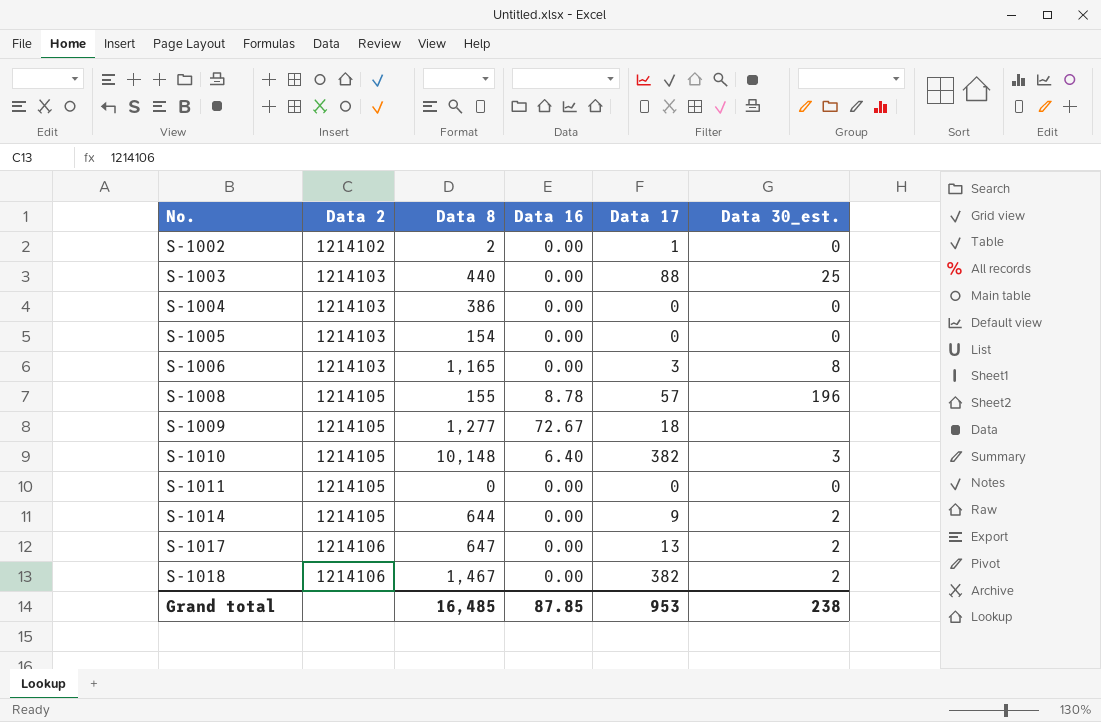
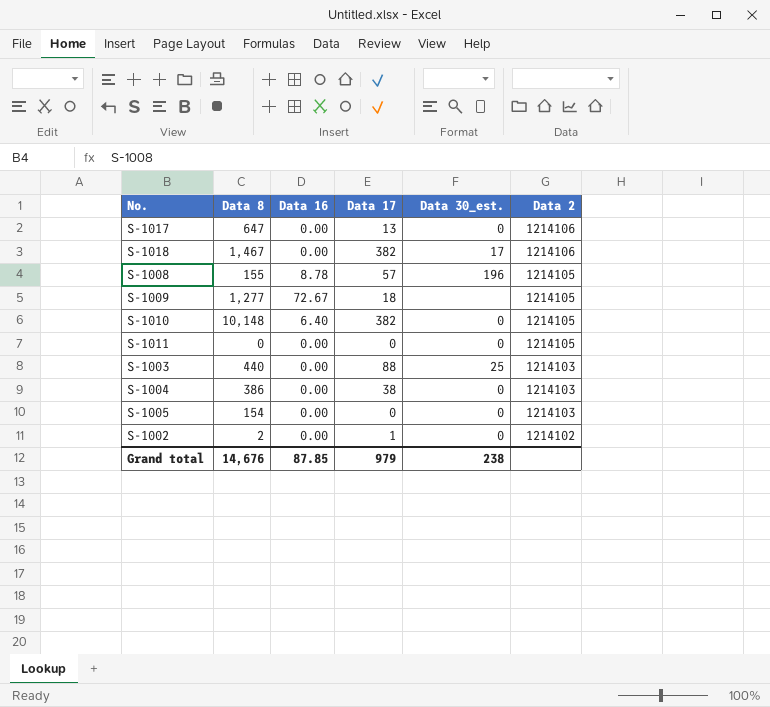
row order: No. ascending -> Data 2 descending
column Data 2 | position: 2 -> 6
row S-1006: 1214103 | 1,165 | 0.00 | 3 | 8 -> none
row S-1014: 1214105 | 644 | 0.00 | 9 | 2 -> none
S-1017 | Data 30_est.: 2 -> 0
S-1018 | Data 30_est.: 2 -> 17
S-1010 | Data 30_est.: 3 -> 0
S-1004 | Data 17: 0 -> 38
Grand total | Data 8: 16,485 -> 14,676
Grand total | Data 17: 953 -> 979

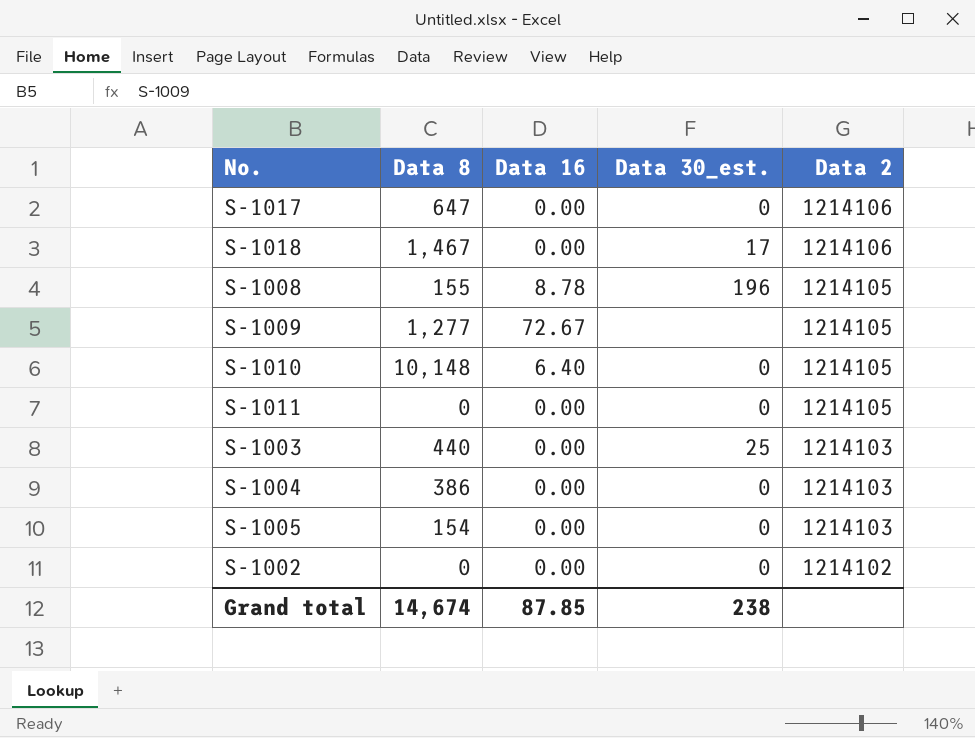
column Data 17 | position: 4 -> none
S-1002 | Data 8: 2 -> 0
Grand total | Data 8: 14,676 -> 14,674

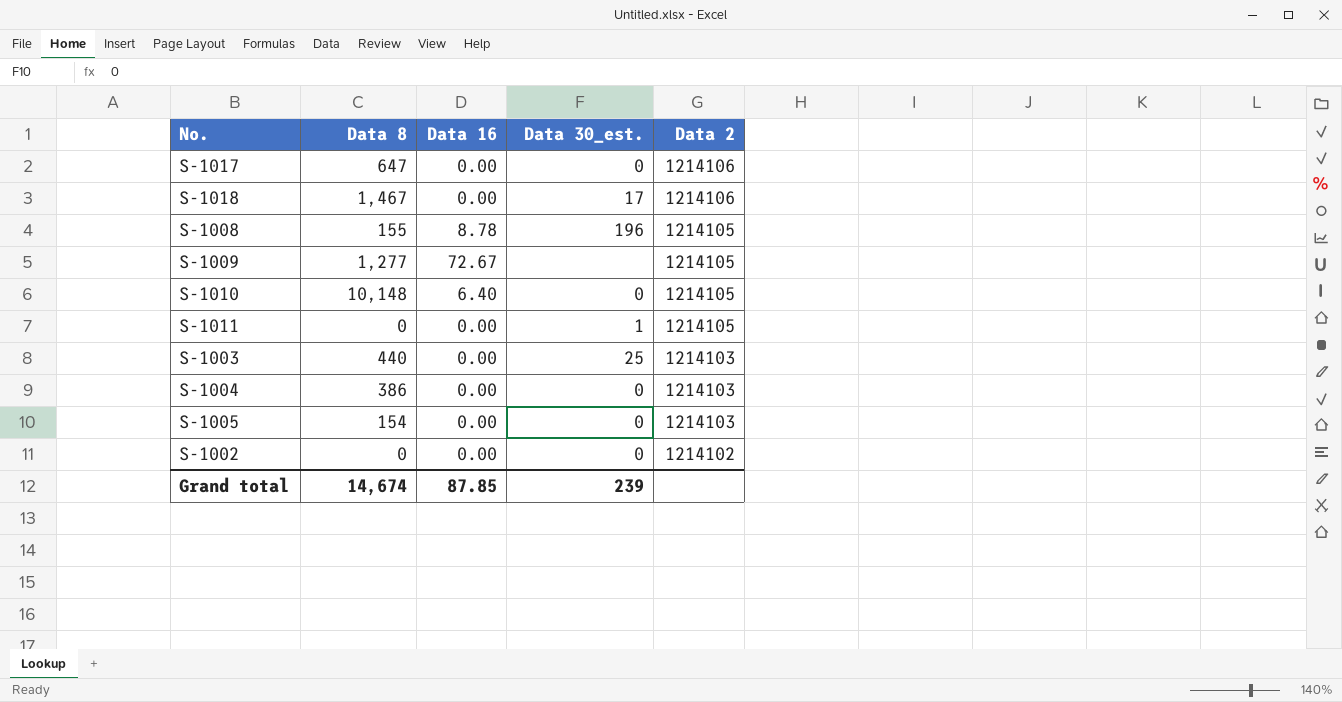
S-1011 | Data 30_est.: 0 -> 1
Grand total | Data 30_est.: 238 -> 239

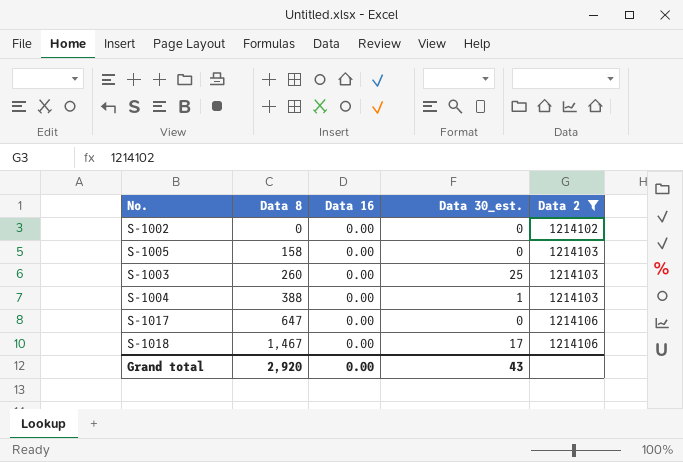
filter: none -> Data 2 != 1214105
row order: Data 2 descending -> Data 8 ascending
S-1005 | Data 8: 154 -> 158
S-1003 | Data 8: 440 -> 260
S-1004 | Data 8: 386 -> 388
S-1004 | Data 30_est.: 0 -> 1
Grand total | Data 8: 14,674 -> 2,920
Grand total | Data 16: 87.85 -> 0.00
Grand total | Data 30_est.: 239 -> 43

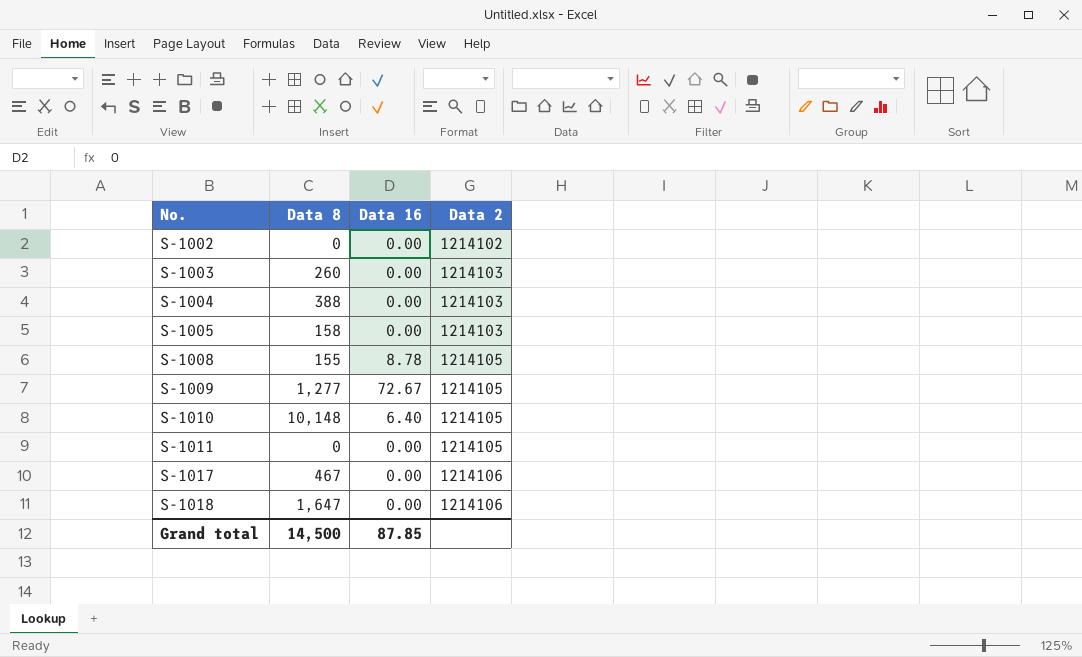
filter: Data 2 != 1214105 -> none
row order: Data 8 ascending -> No. ascending
column Data 30_est. | position: 4 -> none
S-1017 | Data 8: 647 -> 467
S-1018 | Data 8: 1,467 -> 1,647
Grand total | Data 8: 2,920 -> 14,500
Grand total | Data 16: 0.00 -> 87.85

